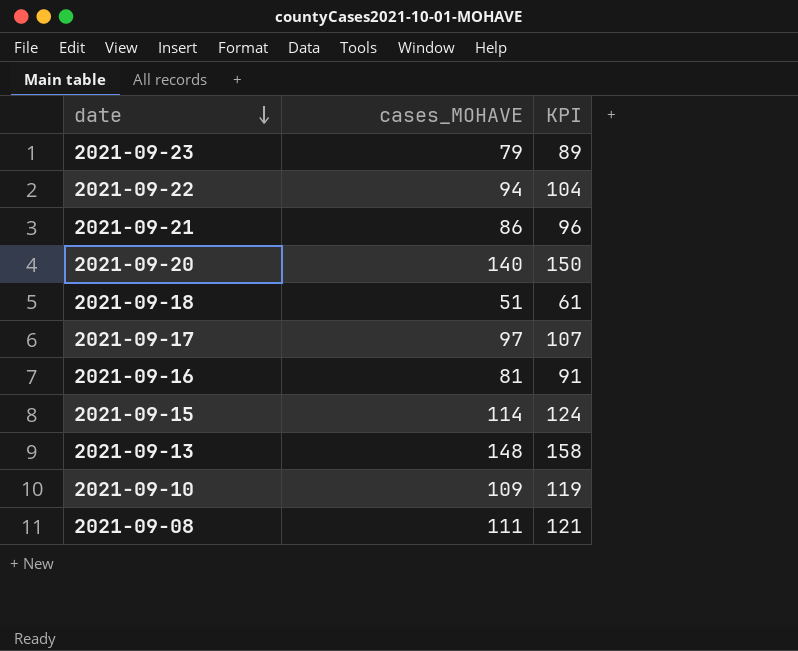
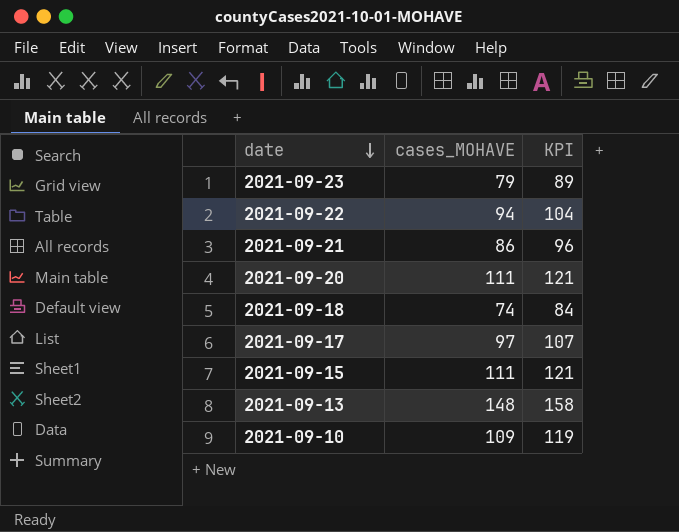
row 2021-09-16: 81 | 91 -> none
row 2021-09-08: 111 | 121 -> none
2021-09-20 | cases_MOHAVE: 140 -> 111
2021-09-20 | KPI: 150 -> 121
2021-09-18 | cases_MOHAVE: 51 -> 74
2021-09-18 | KPI: 61 -> 84
2021-09-15 | cases_MOHAVE: 114 -> 111
2021-09-15 | KPI: 124 -> 121

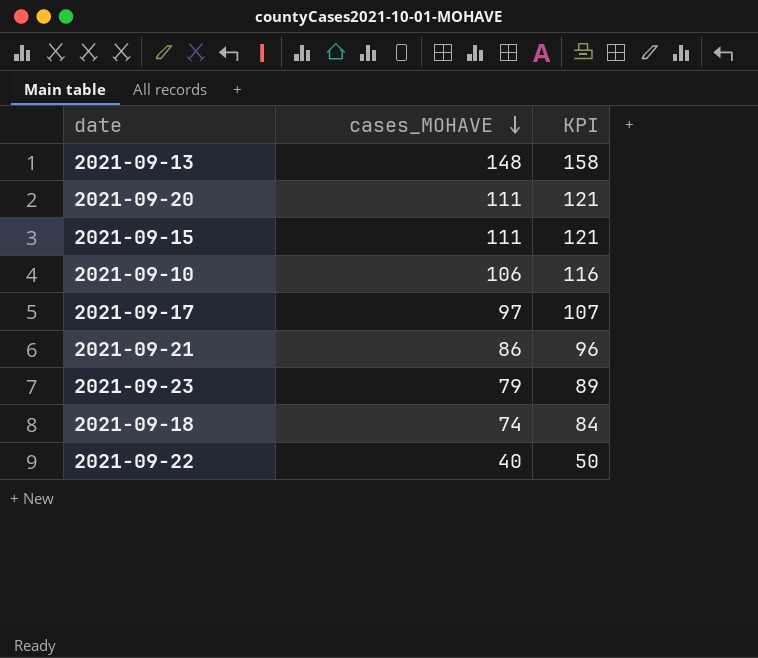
row order: date descending -> cases_MOHAVE descending
2021-09-10 | cases_MOHAVE: 109 -> 106
2021-09-10 | KPI: 119 -> 116
2021-09-22 | cases_MOHAVE: 94 -> 40
2021-09-22 | KPI: 104 -> 50

